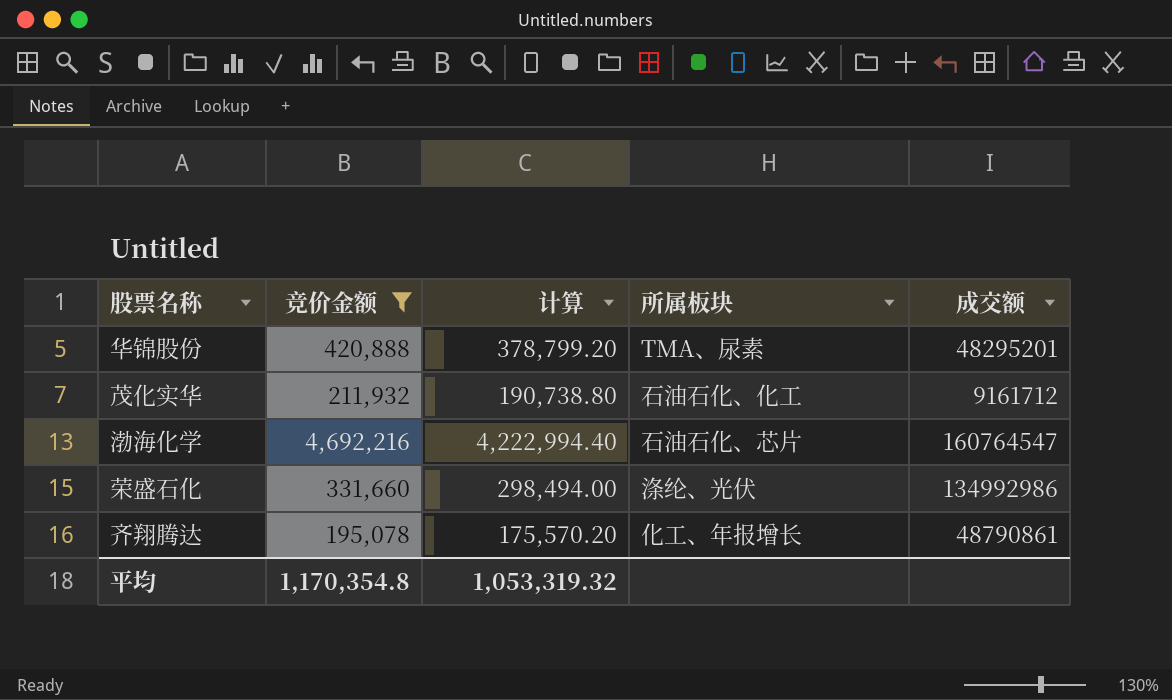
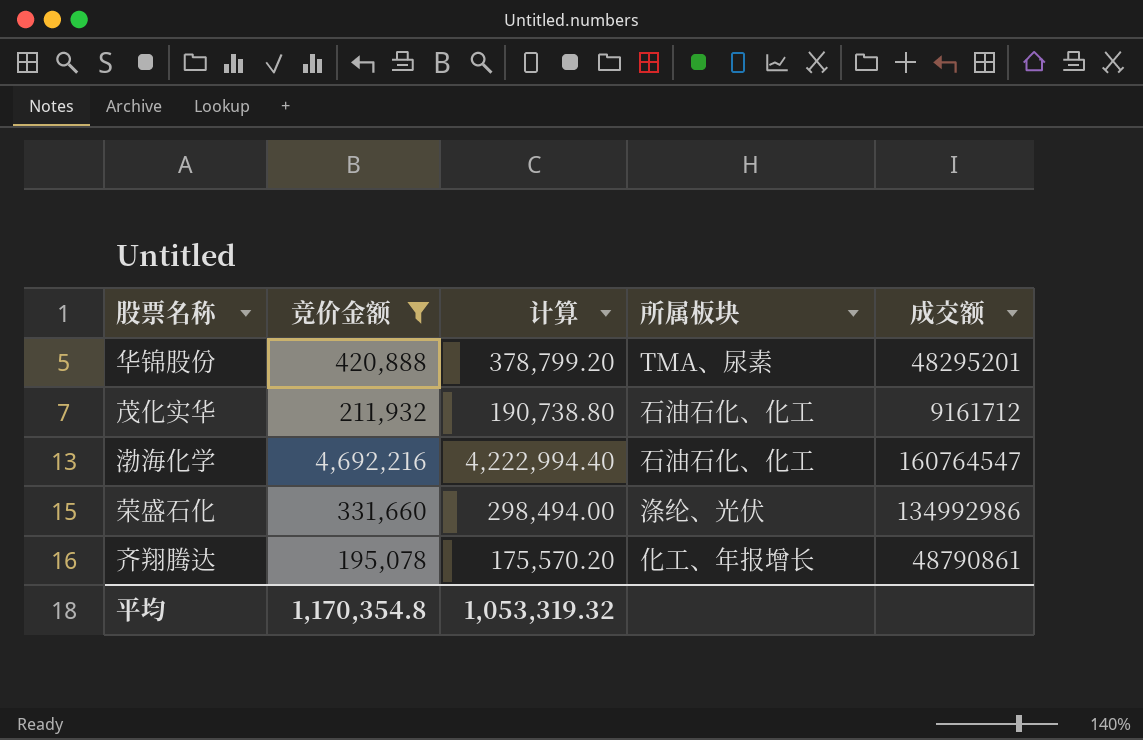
渤海化学 | 所属板块: 石油石化、芯片 -> 石油石化、化工

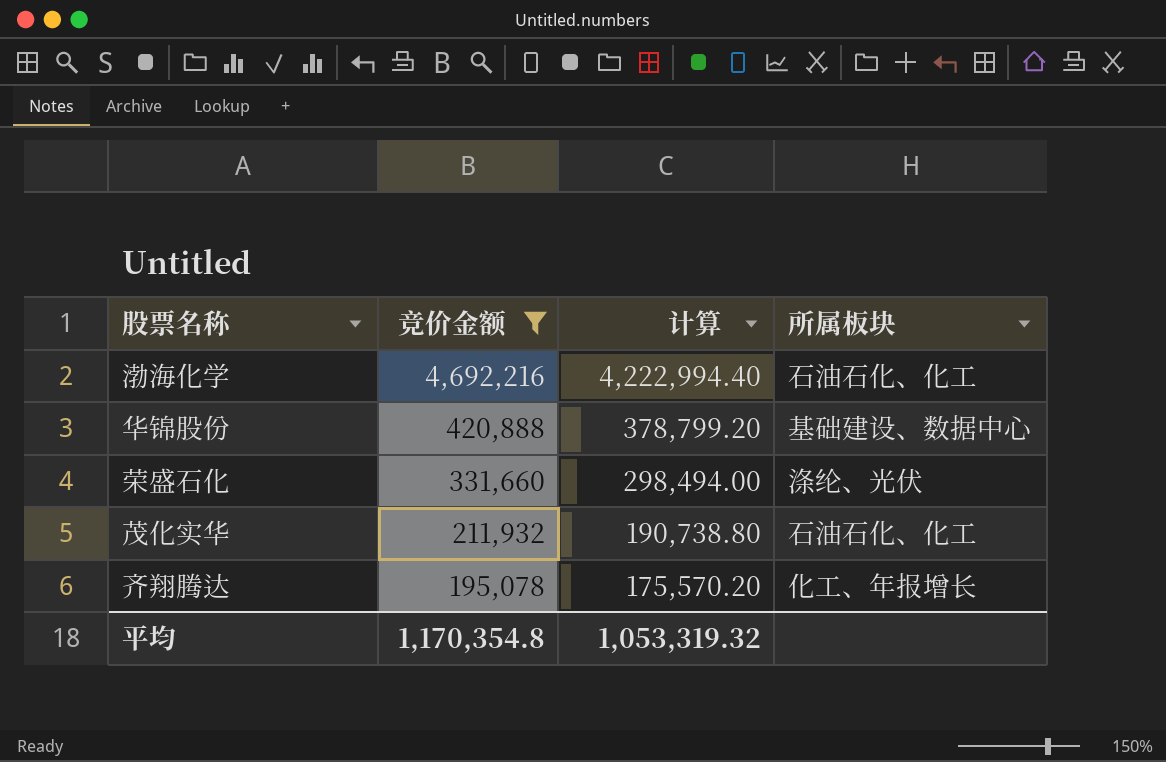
row order: none -> 竞价金额 descending
column 成交额 | position: 5 -> none
华锦股份 | 所属板块: TMA、尿素 -> 基础建设、数据中心

